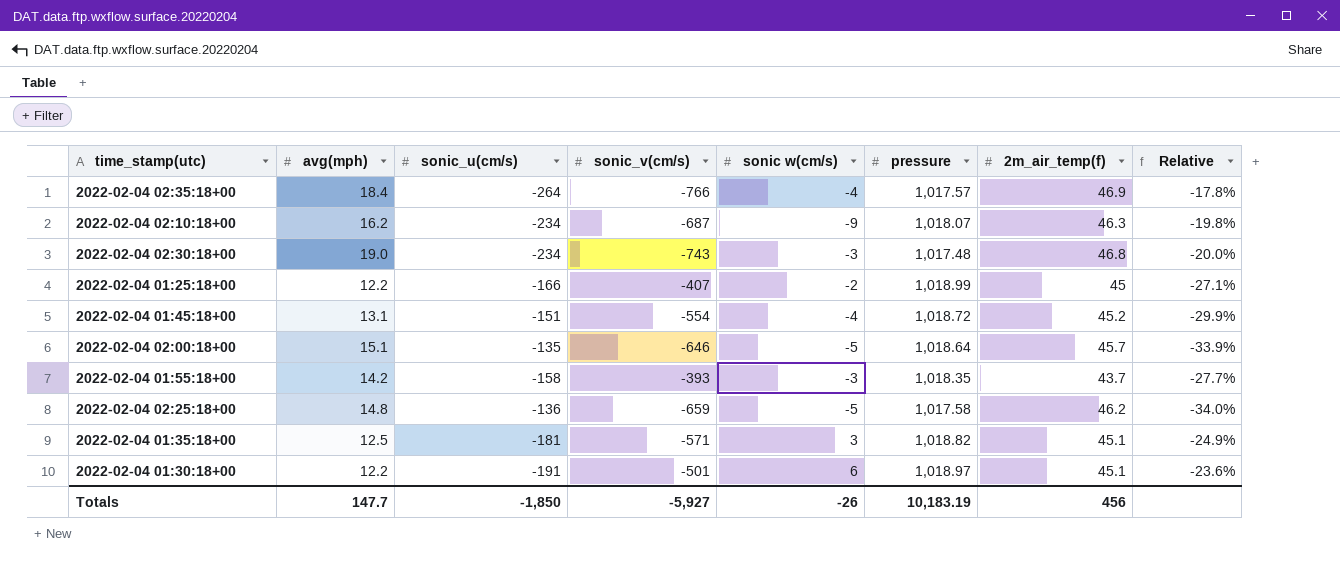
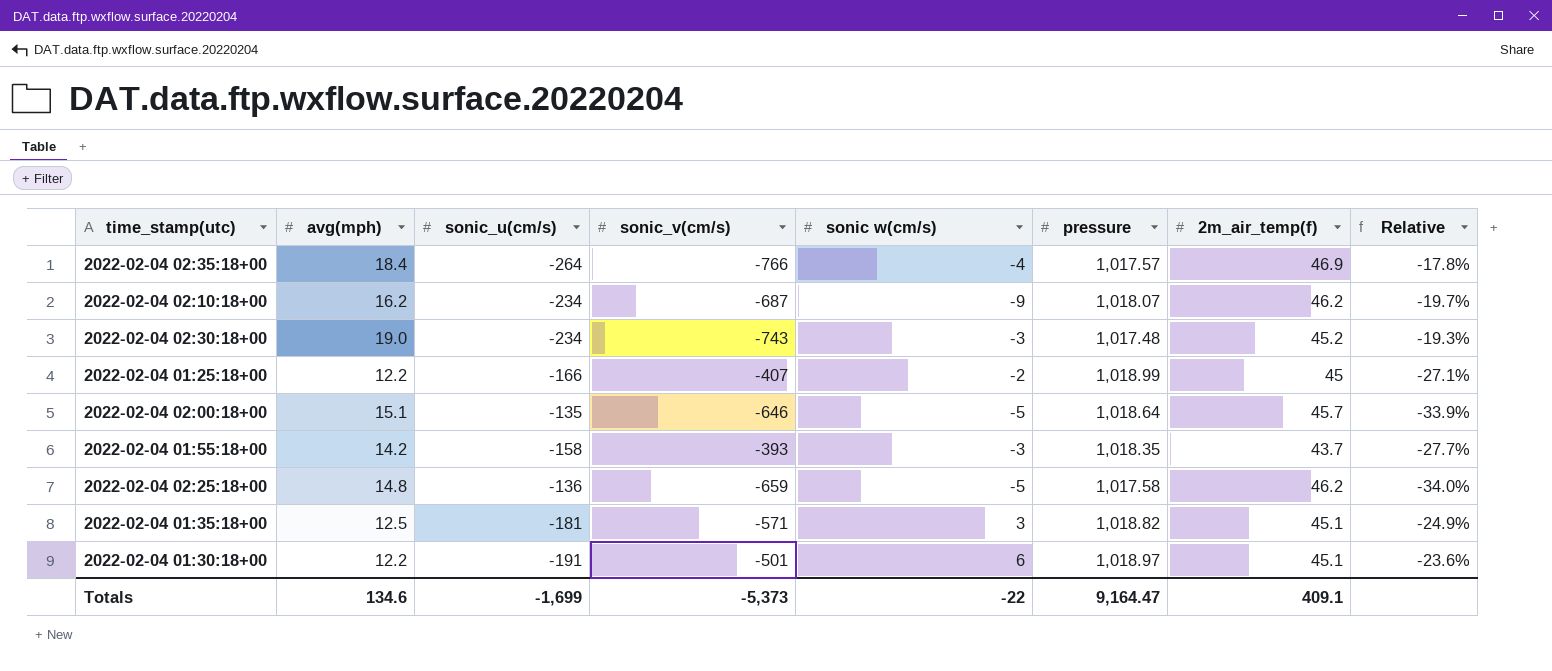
row 2022-02-04 01:45:18+00: 13.1 | -151 | -554 | -4 | 1,018.72 | 45.2 | -29.9% -> none
2022-02-04 02:10:18+00 | 2m_air_temp(f): 46.3 -> 46.2
2022-02-04 02:10:18+00 | Relative: -19.8% -> -19.7%
2022-02-04 02:30:18+00 | 2m_air_temp(f): 46.8 -> 45.2
2022-02-04 02:30:18+00 | Relative: -20.0% -> -19.3%
Totals | avg(mph): 147.7 -> 134.6
Totals | sonic_u(cm/s): -1,850 -> -1,699
Totals | sonic_v(cm/s): -5,927 -> -5,373
Totals | sonic w(cm/s): -26 -> -22
Totals | pressure: 10,183.19 -> 9,164.47
Totals | 2m_air_temp(f): 456 -> 409.1

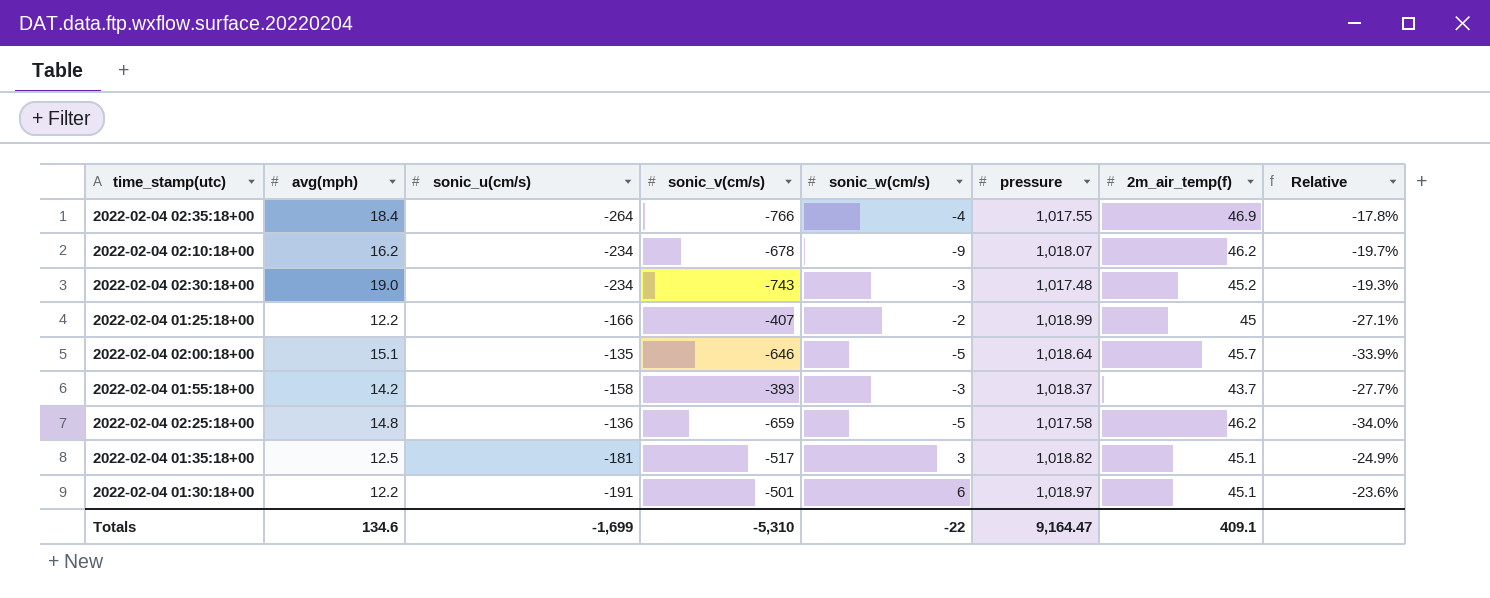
column name: sonic w(cm/s) -> sonic_w(cm/s)
2022-02-04 02:35:18+00 | pressure: 1,017.57 -> 1,017.55
2022-02-04 02:10:18+00 | sonic_v(cm/s): -687 -> -678
2022-02-04 01:55:18+00 | pressure: 1,018.35 -> 1,018.37
2022-02-04 01:35:18+00 | sonic_v(cm/s): -571 -> -517
Totals | sonic_v(cm/s): -5,373 -> -5,310

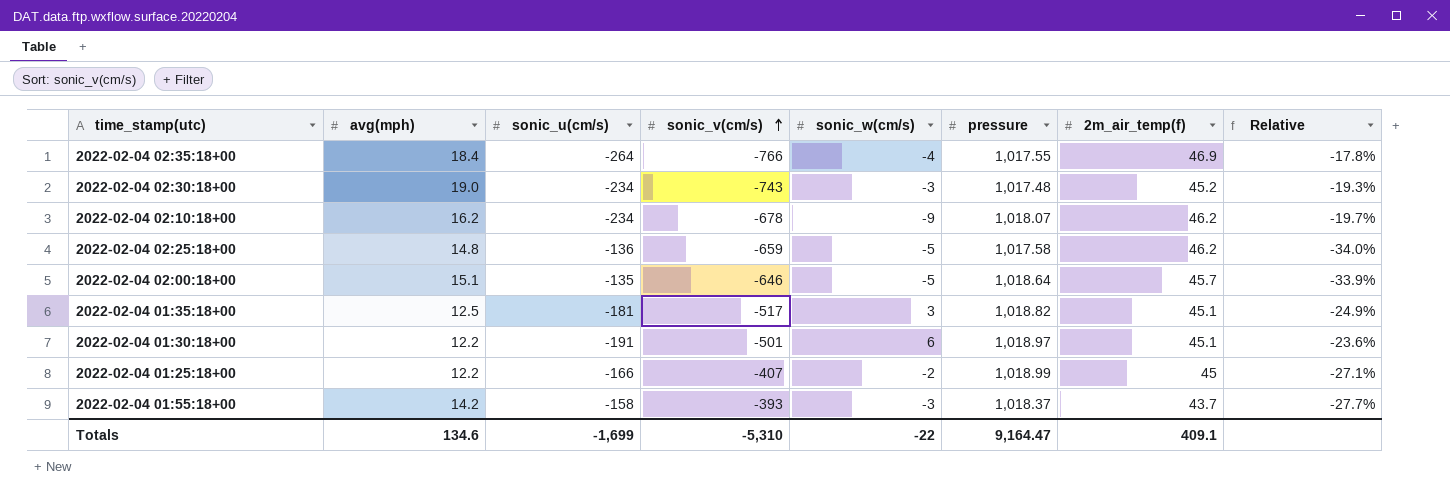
row order: none -> sonic_v(cm/s) ascending

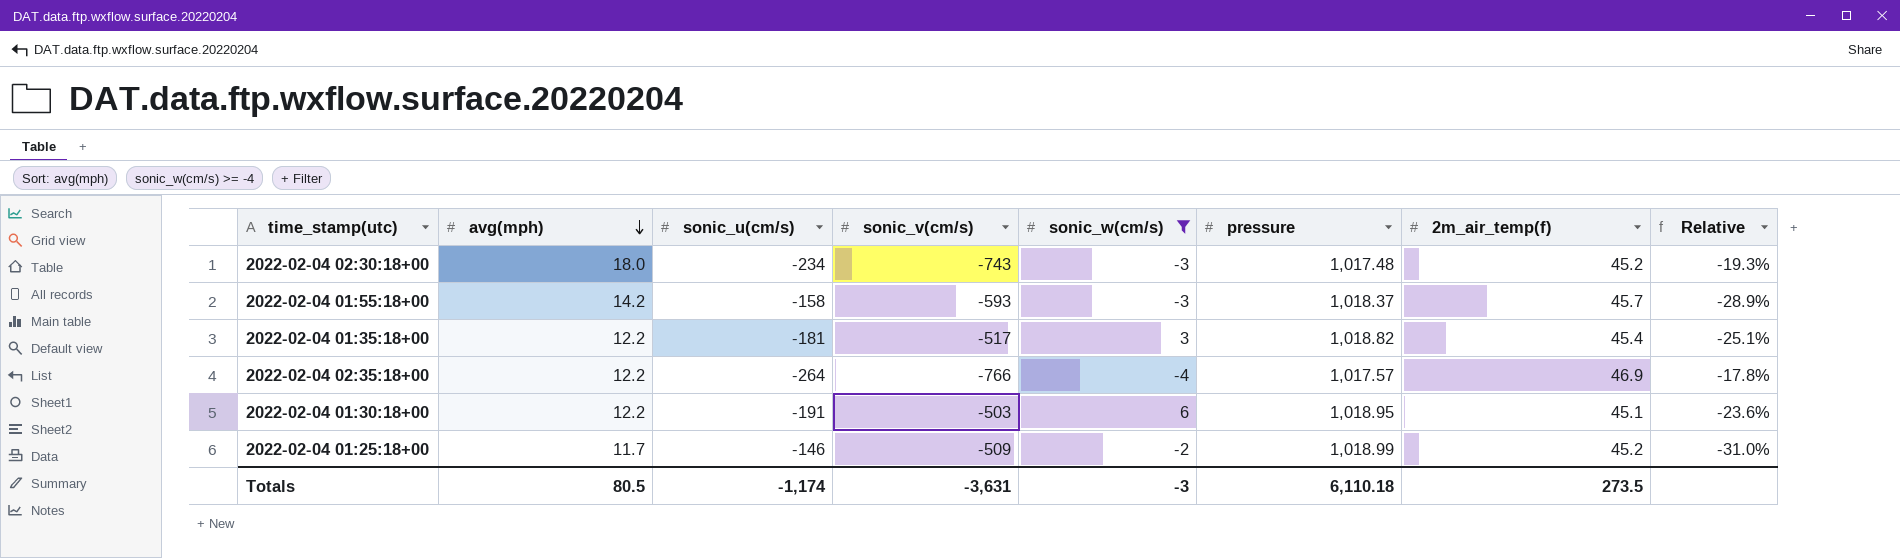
filter: none -> sonic_w(cm/s) >= -4
row order: sonic_v(cm/s) ascending -> avg(mph) descending
2022-02-04 02:30:18+00 | avg(mph): 19.0 -> 18.0
2022-02-04 01:55:18+00 | sonic_v(cm/s): -393 -> -593
2022-02-04 01:55:18+00 | 2m_air_temp(f): 43.7 -> 45.7
2022-02-04 01:55:18+00 | Relative: -27.7% -> -28.9%
2022-02-04 01:35:18+00 | avg(mph): 12.5 -> 12.2
2022-02-04 01:35:18+00 | 2m_air_temp(f): 45.1 -> 45.4
2022-02-04 01:35:18+00 | Relative: -24.9% -> -25.1%
2022-02-04 02:35:18+00 | avg(mph): 18.4 -> 12.2
2022-02-04 02:35:18+00 | pressure: 1,017.55 -> 1,017.57
2022-02-04 01:30:18+00 | sonic_v(cm/s): -501 -> -503
2022-02-04 01:30:18+00 | pressure: 1,018.97 -> 1,018.95
2022-02-04 01:25:18+00 | avg(mph): 12.2 -> 11.7
2022-02-04 01:25:18+00 | sonic_u(cm/s): -166 -> -146
2022-02-04 01:25:18+00 | sonic_v(cm/s): -407 -> -509
2022-02-04 01:25:18+00 | 2m_air_temp(f): 45 -> 45.2
2022-02-04 01:25:18+00 | Relative: -27.1% -> -31.0%
Totals | avg(mph): 134.6 -> 80.5
Totals | sonic_u(cm/s): -1,699 -> -1,174
Totals | sonic_v(cm/s): -5,310 -> -3,631
Totals | sonic_w(cm/s): -22 -> -3
Totals | pressure: 9,164.47 -> 6,110.18
Totals | 2m_air_temp(f): 409.1 -> 273.5

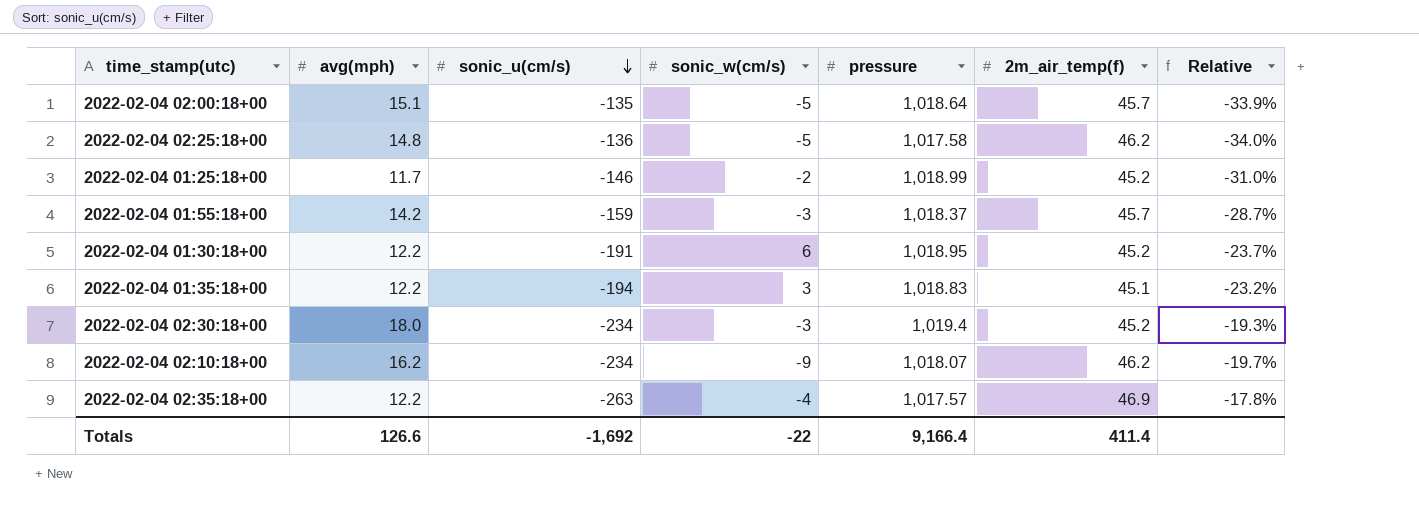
filter: sonic_w(cm/s) >= -4 -> none
row order: avg(mph) descending -> sonic_u(cm/s) descending
column sonic_v(cm/s) | position: 4 -> none
2022-02-04 01:55:18+00 | sonic_u(cm/s): -158 -> -159
2022-02-04 01:55:18+00 | Relative: -28.9% -> -28.7%
2022-02-04 01:30:18+00 | 2m_air_temp(f): 45.1 -> 45.2
2022-02-04 01:30:18+00 | Relative: -23.6% -> -23.7%
2022-02-04 01:35:18+00 | sonic_u(cm/s): -181 -> -194
2022-02-04 01:35:18+00 | pressure: 1,018.82 -> 1,018.83
2022-02-04 01:35:18+00 | 2m_air_temp(f): 45.4 -> 45.1
2022-02-04 01:35:18+00 | Relative: -25.1% -> -23.2%
2022-02-04 02:30:18+00 | pressure: 1,017.48 -> 1,019.4
2022-02-04 02:35:18+00 | sonic_u(cm/s): -264 -> -263
Totals | avg(mph): 80.5 -> 126.6
Totals | sonic_u(cm/s): -1,174 -> -1,692
Totals | sonic_w(cm/s): -3 -> -22
Totals | pressure: 6,110.18 -> 9,166.4
Totals | 2m_air_temp(f): 273.5 -> 411.4

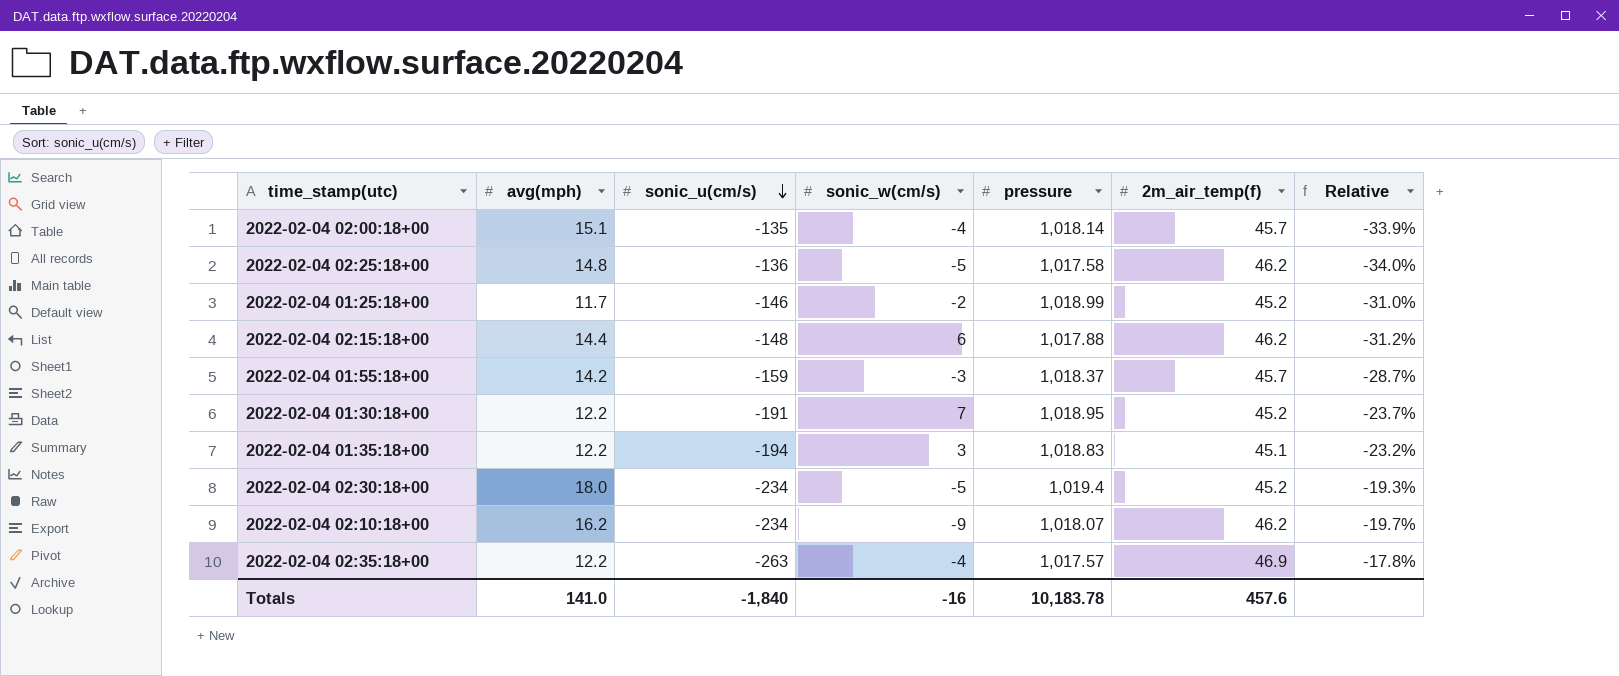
2022-02-04 02:00:18+00 | sonic_w(cm/s): -5 -> -4
2022-02-04 02:00:18+00 | pressure: 1,018.64 -> 1,018.14
row 2022-02-04 02:15:18+00: none -> 14.4 | -148 | 6 | 1,017.88 | 46.2 | -31.2%
2022-02-04 01:30:18+00 | sonic_w(cm/s): 6 -> 7
2022-02-04 02:30:18+00 | sonic_w(cm/s): -3 -> -5
Totals | avg(mph): 126.6 -> 141.0
Totals | sonic_u(cm/s): -1,692 -> -1,840
Totals | sonic_w(cm/s): -22 -> -16
Totals | pressure: 9,166.4 -> 10,183.78
Totals | 2m_air_temp(f): 411.4 -> 457.6

